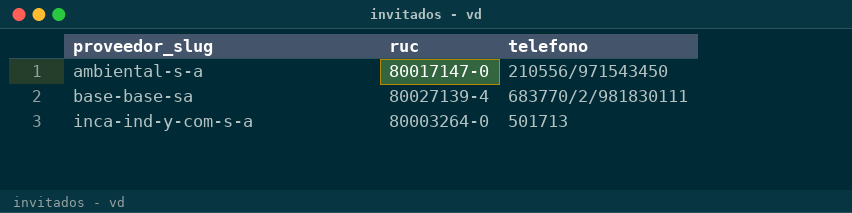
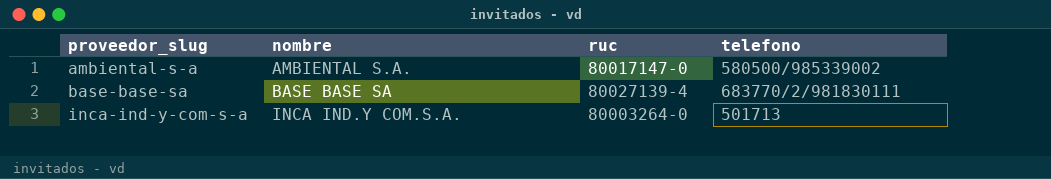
column nombre | position: none -> 2
ambiental-s-a | telefono: 210556/971543450 -> 580500/985339002

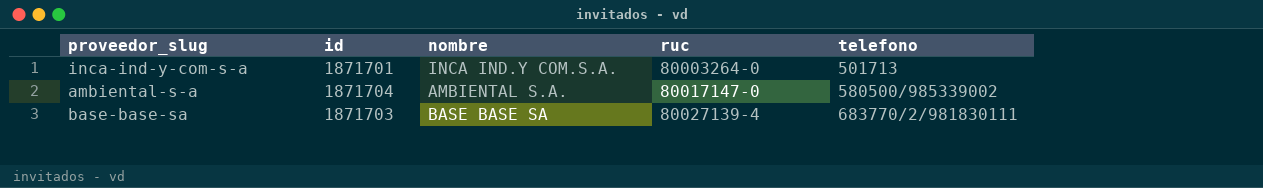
row order: proveedor_slug ascending -> ruc ascending
column id | position: none -> 2

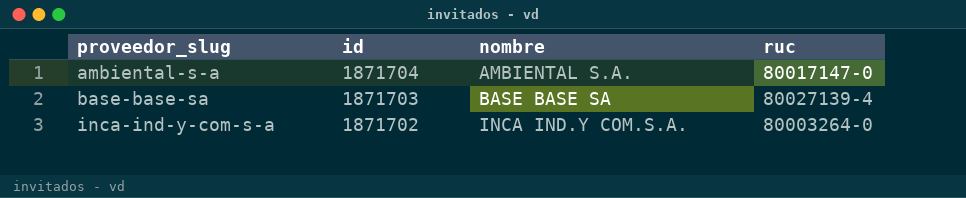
row order: ruc ascending -> proveedor_slug ascending
column telefono | position: 5 -> none
inca-ind-y-com-s-a | id: 1871701 -> 1871702

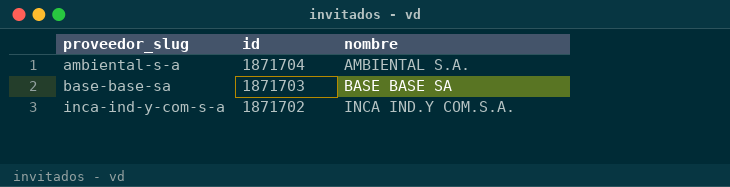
column ruc | position: 4 -> none

